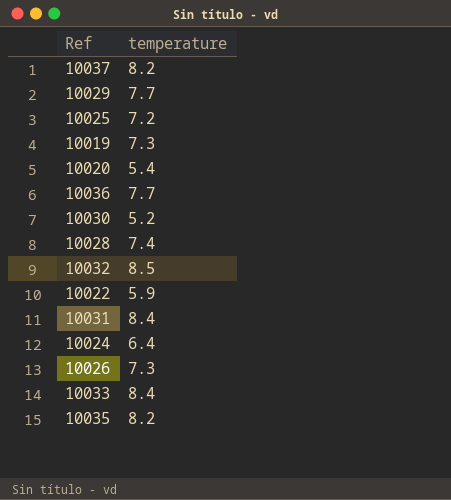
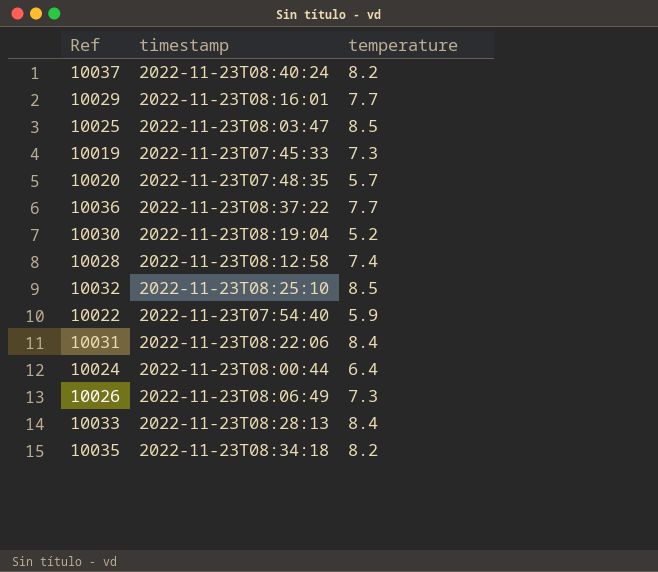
column timestamp | position: none -> 2
10025 | temperature: 7.2 -> 8.5
10020 | temperature: 5.4 -> 5.7

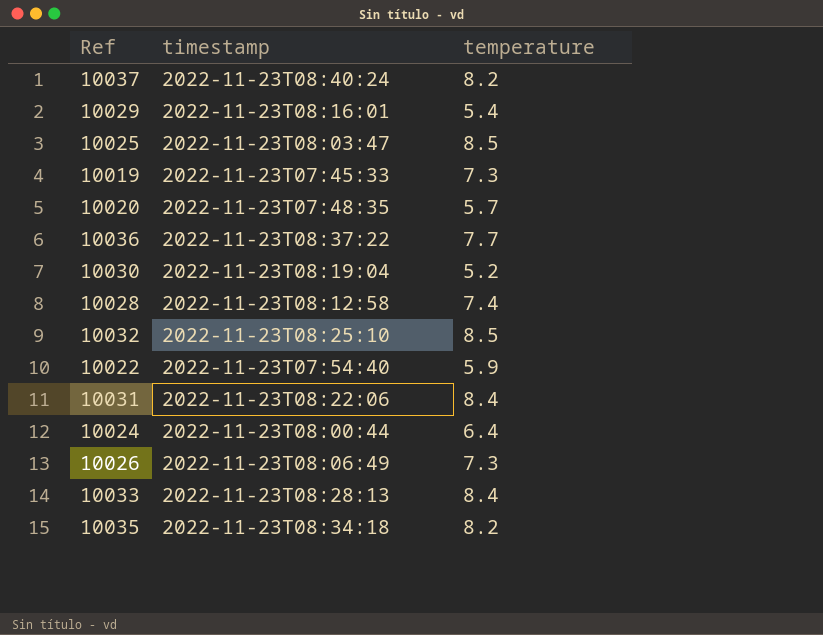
10029 | temperature: 7.7 -> 5.4

